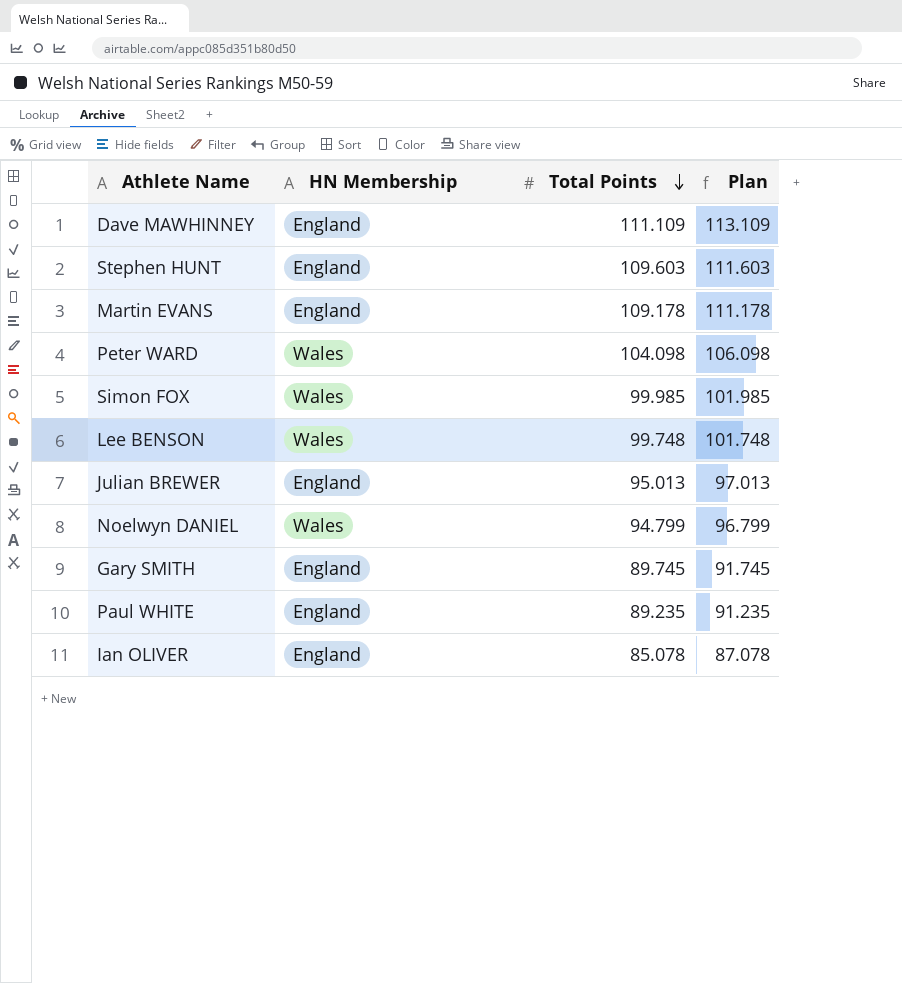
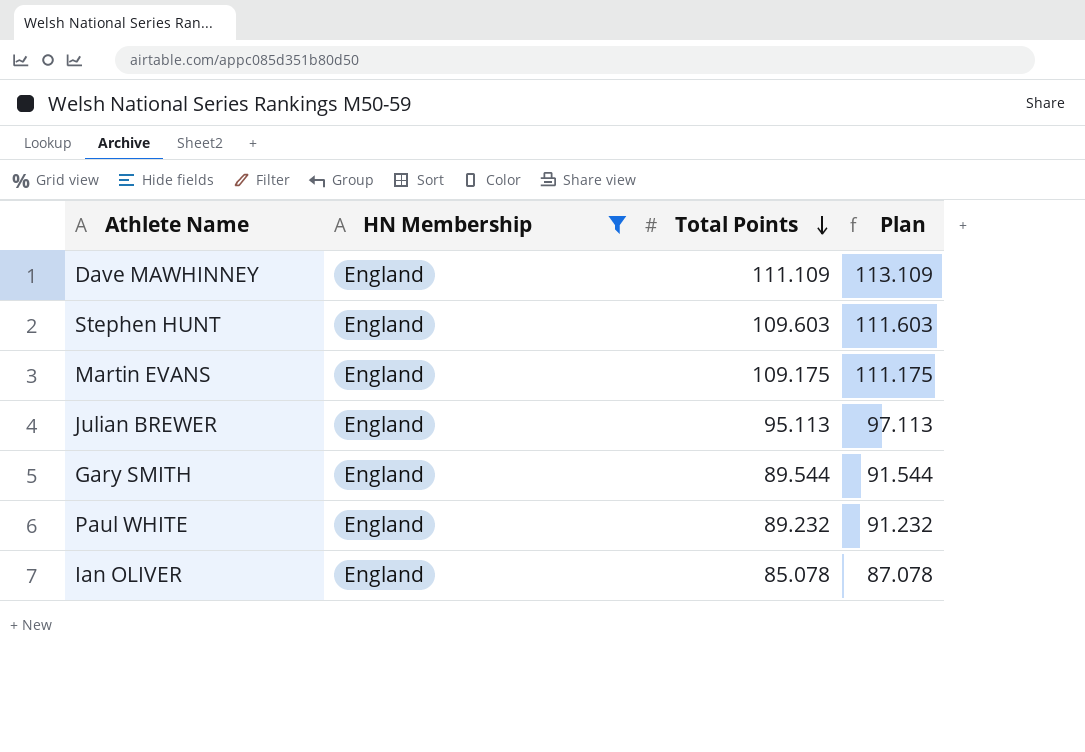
filter: none -> HN Membership = England
Martin EVANS | Total Points: 109.178 -> 109.175
Martin EVANS | Plan: 111.178 -> 111.175
Julian BREWER | Total Points: 95.013 -> 95.113
Julian BREWER | Plan: 97.013 -> 97.113
Gary SMITH | Total Points: 89.745 -> 89.544
Gary SMITH | Plan: 91.745 -> 91.544
Paul WHITE | Total Points: 89.235 -> 89.232
Paul WHITE | Plan: 91.235 -> 91.232

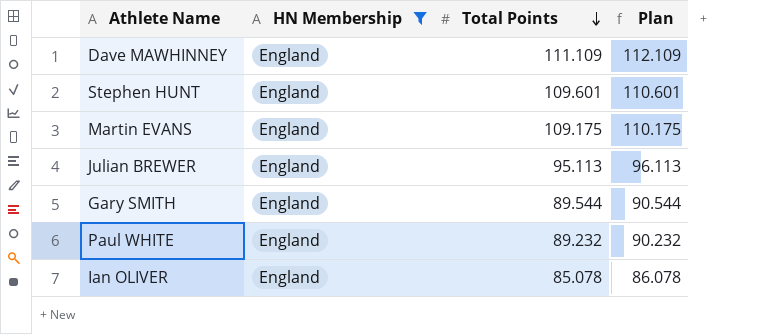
column Plan | formula: [Total Points] + 2 -> [Total Points] + 1
Stephen HUNT | Total Points: 109.603 -> 109.601

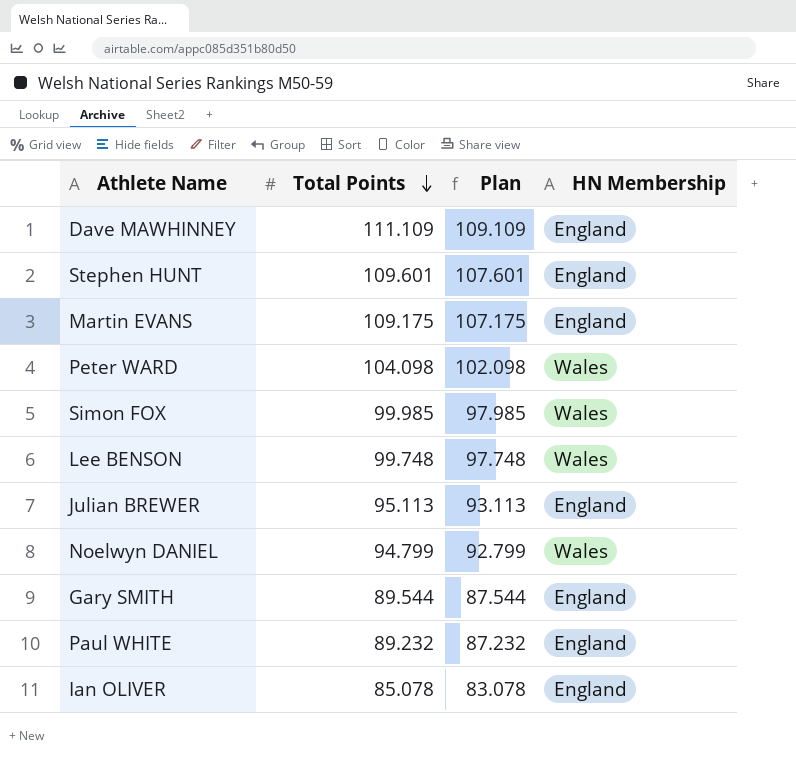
filter: HN Membership = England -> none
column Plan | formula: [Total Points] + 1 -> [Total Points] - 2
column HN Membership | position: 2 -> 4

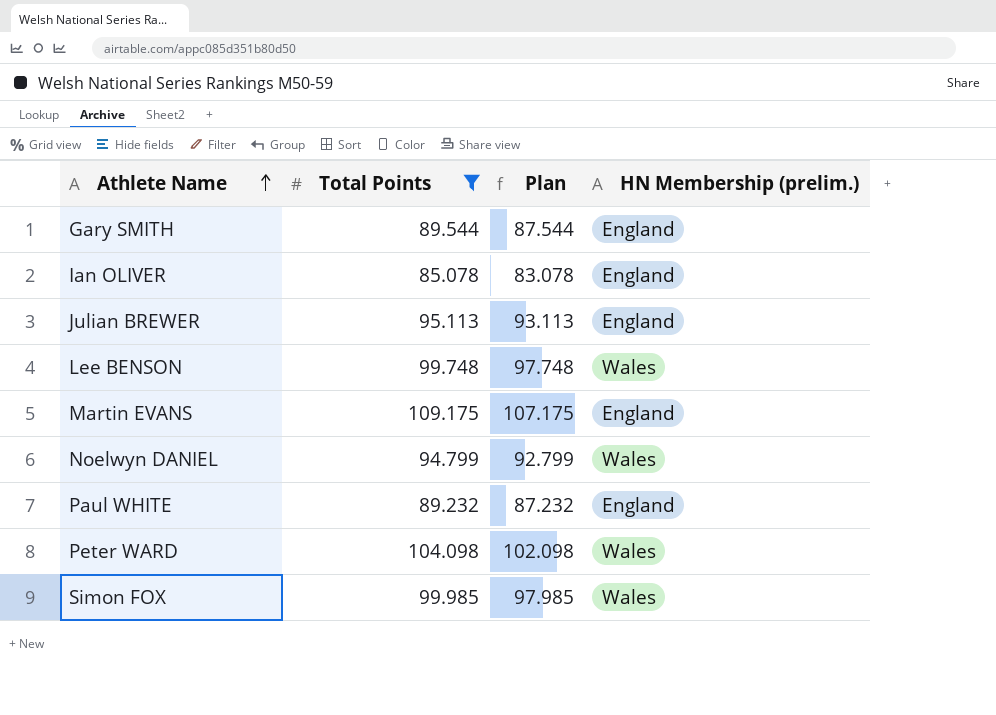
filter: none -> Total Points <= 109.175
row order: Total Points descending -> Athlete Name ascending
column name: HN Membership -> HN Membership (prelim.)

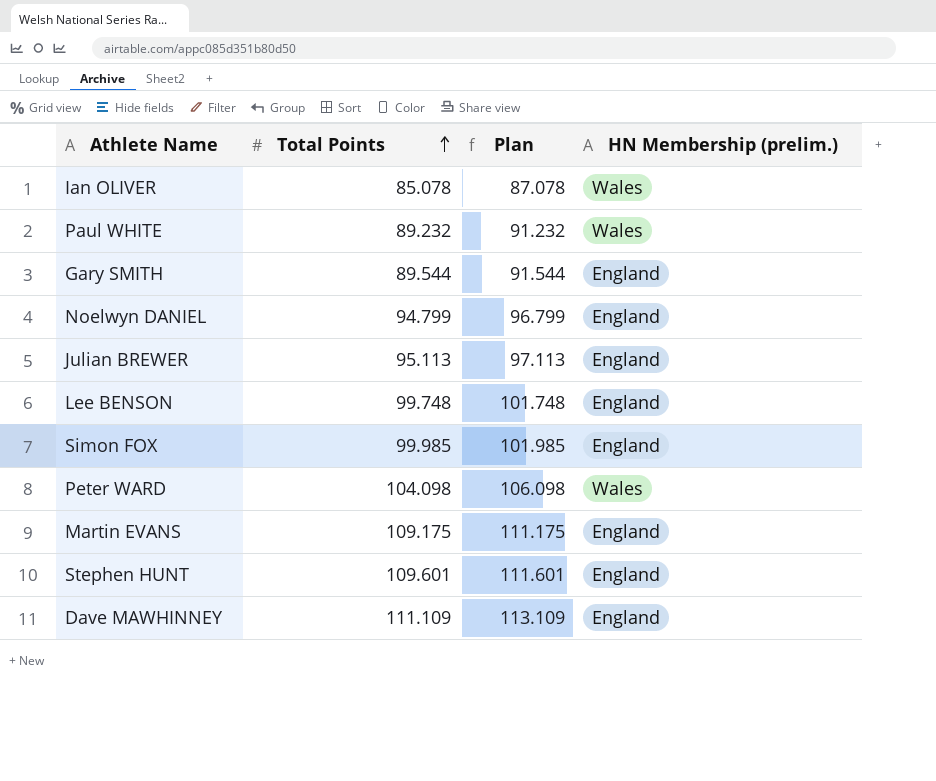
filter: Total Points <= 109.175 -> none
row order: Athlete Name ascending -> Total Points ascending
column Plan | formula: [Total Points] - 2 -> [Total Points] + 2
Ian OLIVER | HN Membership (prelim.): England -> Wales
Paul WHITE | HN Membership (prelim.): England -> Wales
Noelwyn DANIEL | HN Membership (prelim.): Wales -> England
Lee BENSON | HN Membership (prelim.): Wales -> England
Simon FOX | HN Membership (prelim.): Wales -> England

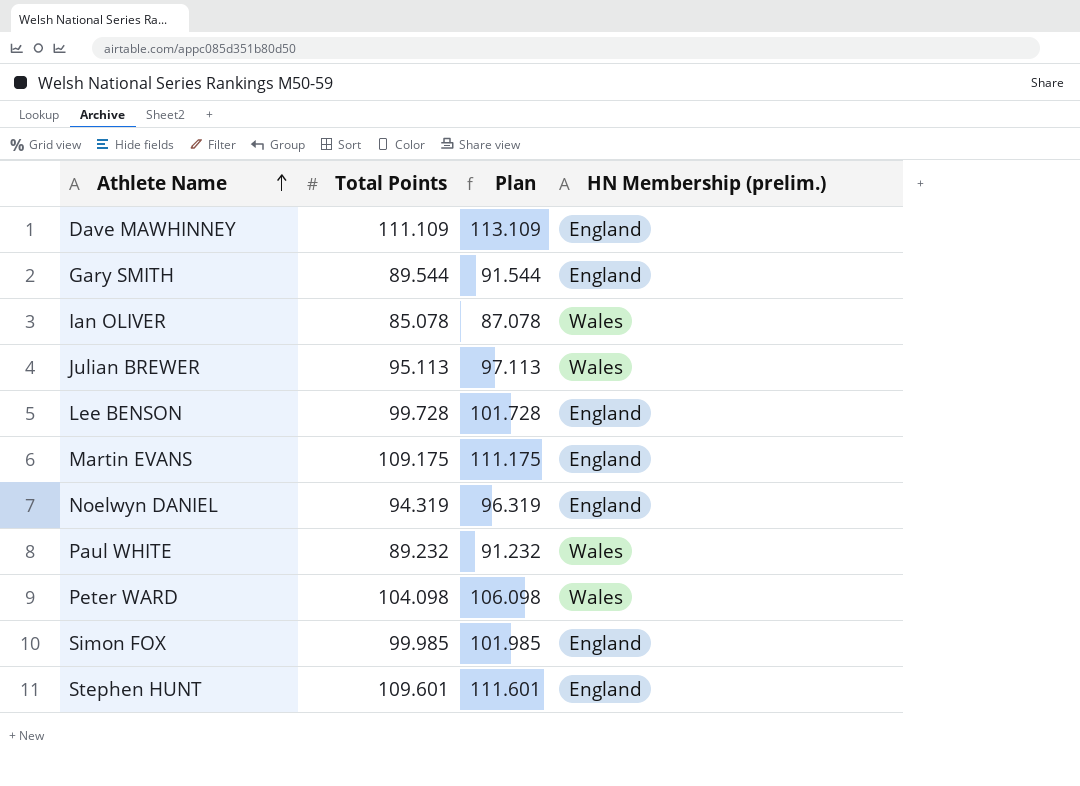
row order: Total Points ascending -> Athlete Name ascending
Julian BREWER | HN Membership (prelim.): England -> Wales
Lee BENSON | Total Points: 99.748 -> 99.728
Lee BENSON | Plan: 101.748 -> 101.728
Noelwyn DANIEL | Total Points: 94.799 -> 94.319
Noelwyn DANIEL | Plan: 96.799 -> 96.319

